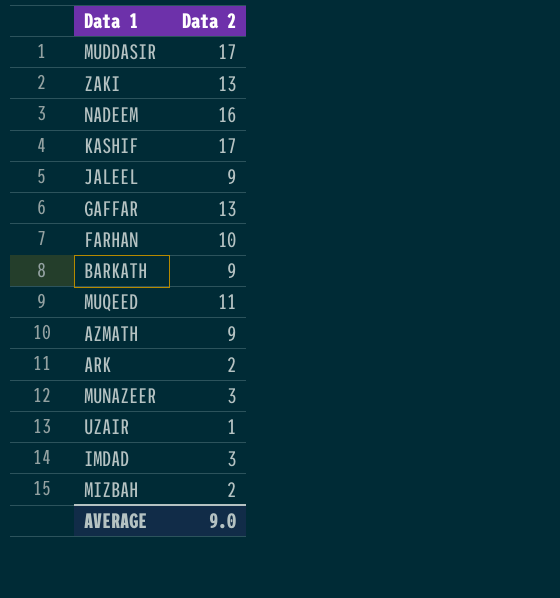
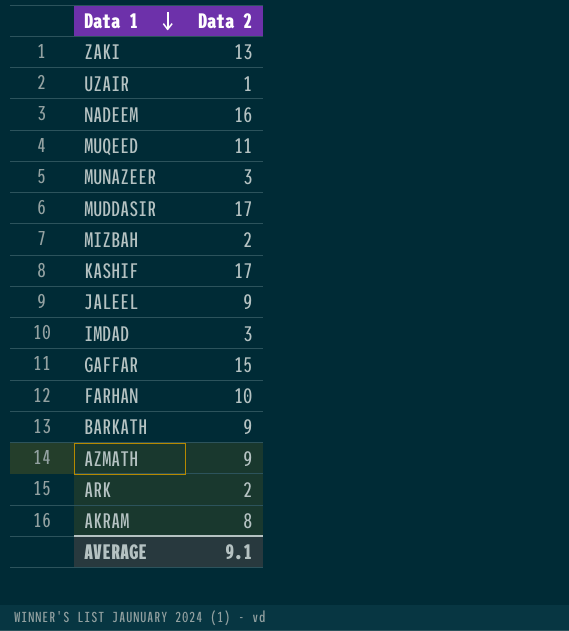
row order: none -> Data 1 descending
GAFFAR | Data 2: 13 -> 15
row AKRAM: none -> 8
AVERAGE | Data 2: 9.0 -> 9.1

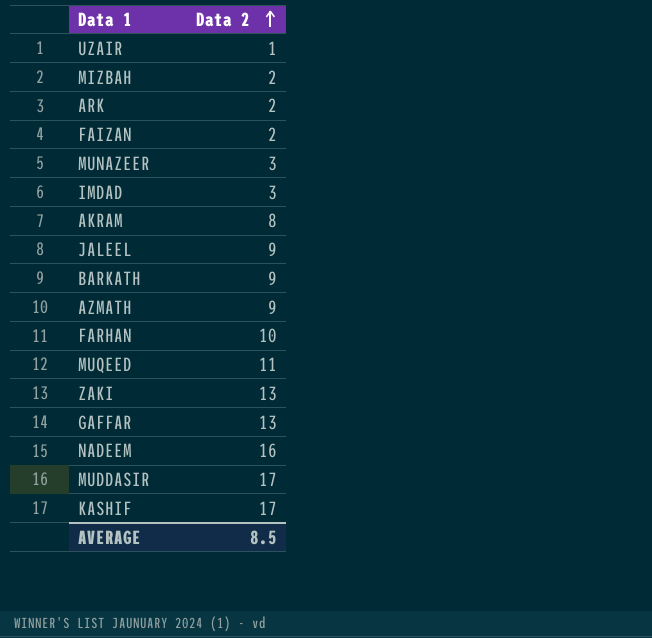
row order: Data 1 descending -> Data 2 ascending
row FAIZAN: none -> 2
GAFFAR | Data 2: 15 -> 13
AVERAGE | Data 2: 9.1 -> 8.5

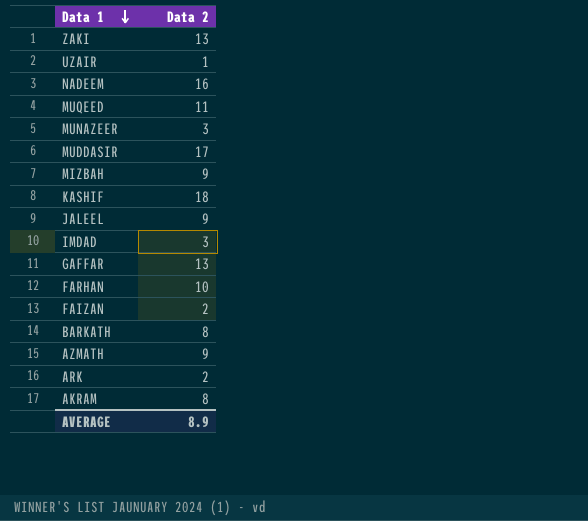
row order: Data 2 ascending -> Data 1 descending
MIZBAH | Data 2: 2 -> 9
KASHIF | Data 2: 17 -> 18
BARKATH | Data 2: 9 -> 8
AVERAGE | Data 2: 8.5 -> 8.9

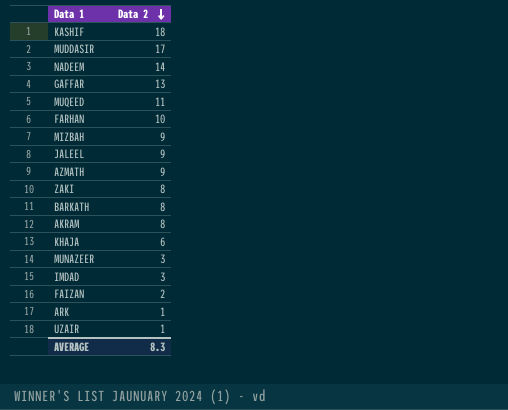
row order: Data 1 descending -> Data 2 descending
NADEEM | Data 2: 16 -> 14
ZAKI | Data 2: 13 -> 8
row KHAJA: none -> 6
ARK | Data 2: 2 -> 1
AVERAGE | Data 2: 8.9 -> 8.3

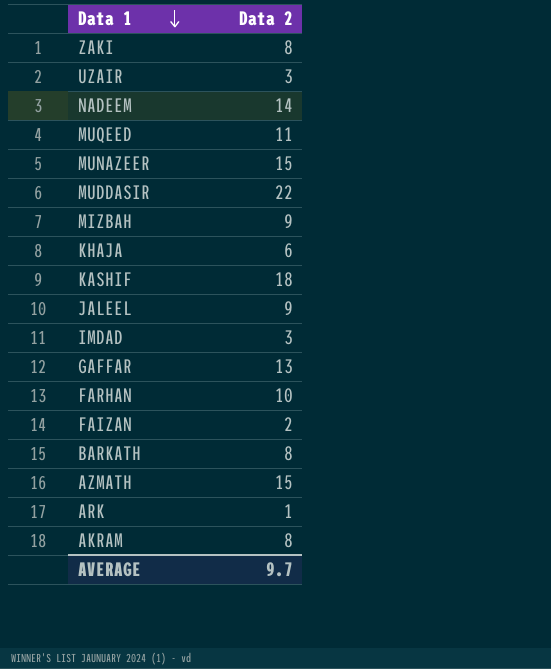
row order: Data 2 descending -> Data 1 descending
UZAIR | Data 2: 1 -> 3
MUNAZEER | Data 2: 3 -> 15
MUDDASIR | Data 2: 17 -> 22
AZMATH | Data 2: 9 -> 15
AVERAGE | Data 2: 8.3 -> 9.7

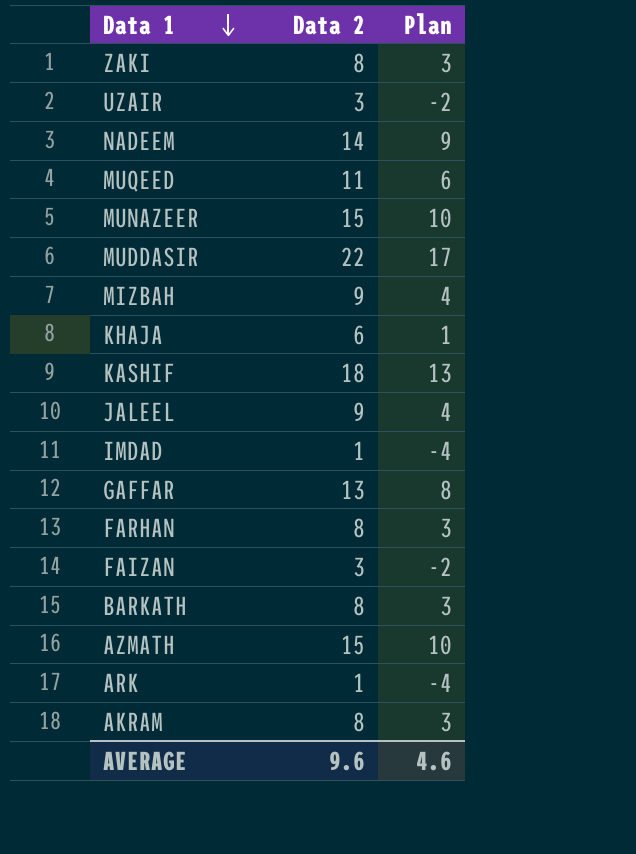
column Plan | formula: none -> [Data 2] - 5
IMDAD | Data 2: 3 -> 1
FARHAN | Data 2: 10 -> 8
FAIZAN | Data 2: 2 -> 3
AVERAGE | Data 2: 9.7 -> 9.6

